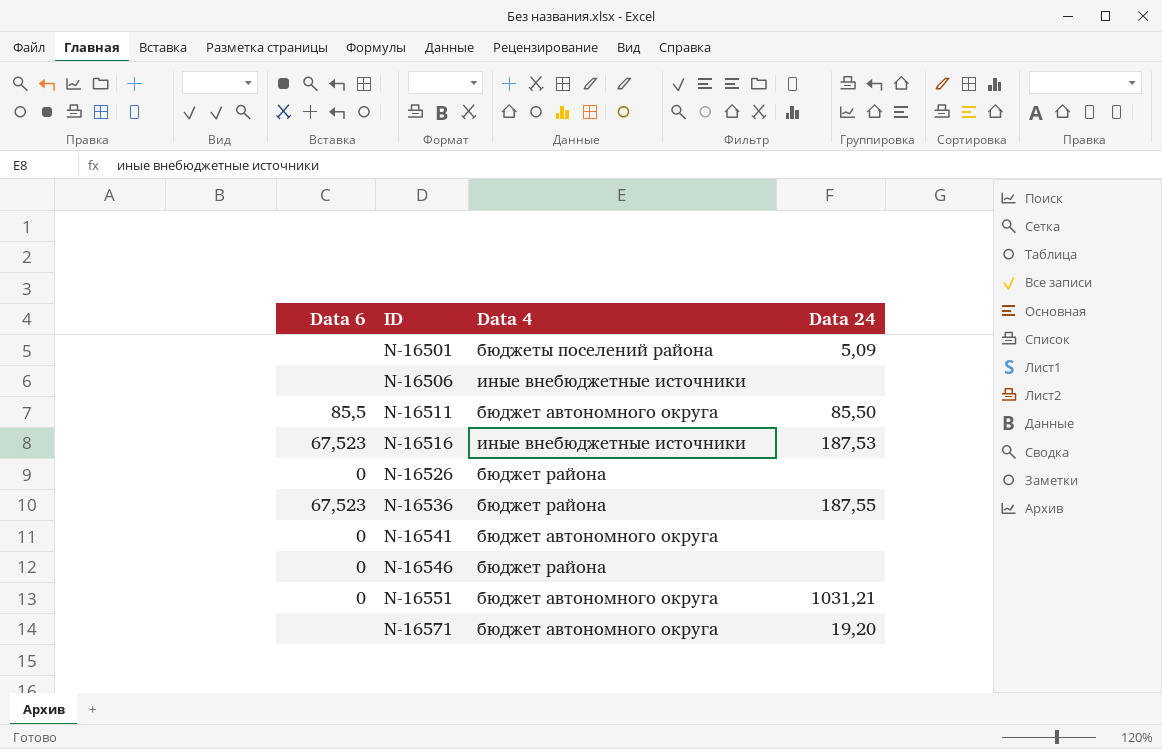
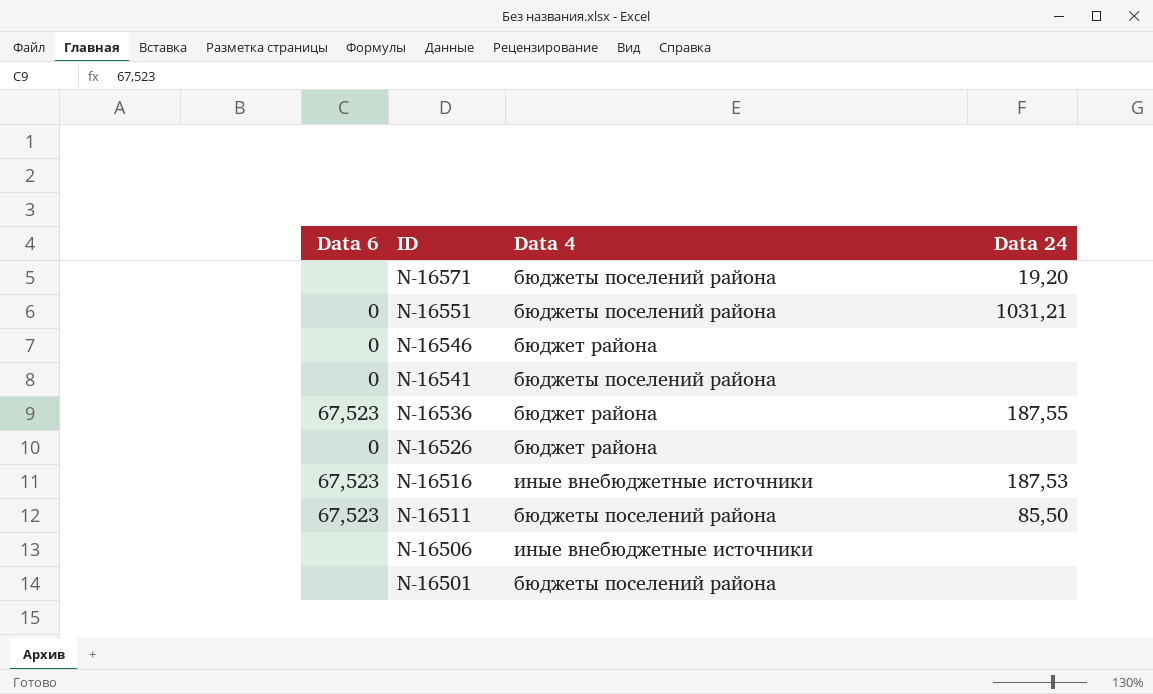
row order: ID ascending -> ID descending
N-16571 | Data 4: бюджет автономного округа -> бюджеты поселений района
N-16551 | Data 4: бюджет автономного округа -> бюджеты поселений района
N-16541 | Data 4: бюджет автономного округа -> бюджеты поселений района
N-16511 | Data 6: 85,5 -> 67,523
N-16511 | Data 4: бюджет автономного округа -> бюджеты поселений района
N-16501 | Data 24: 5,09 -> none

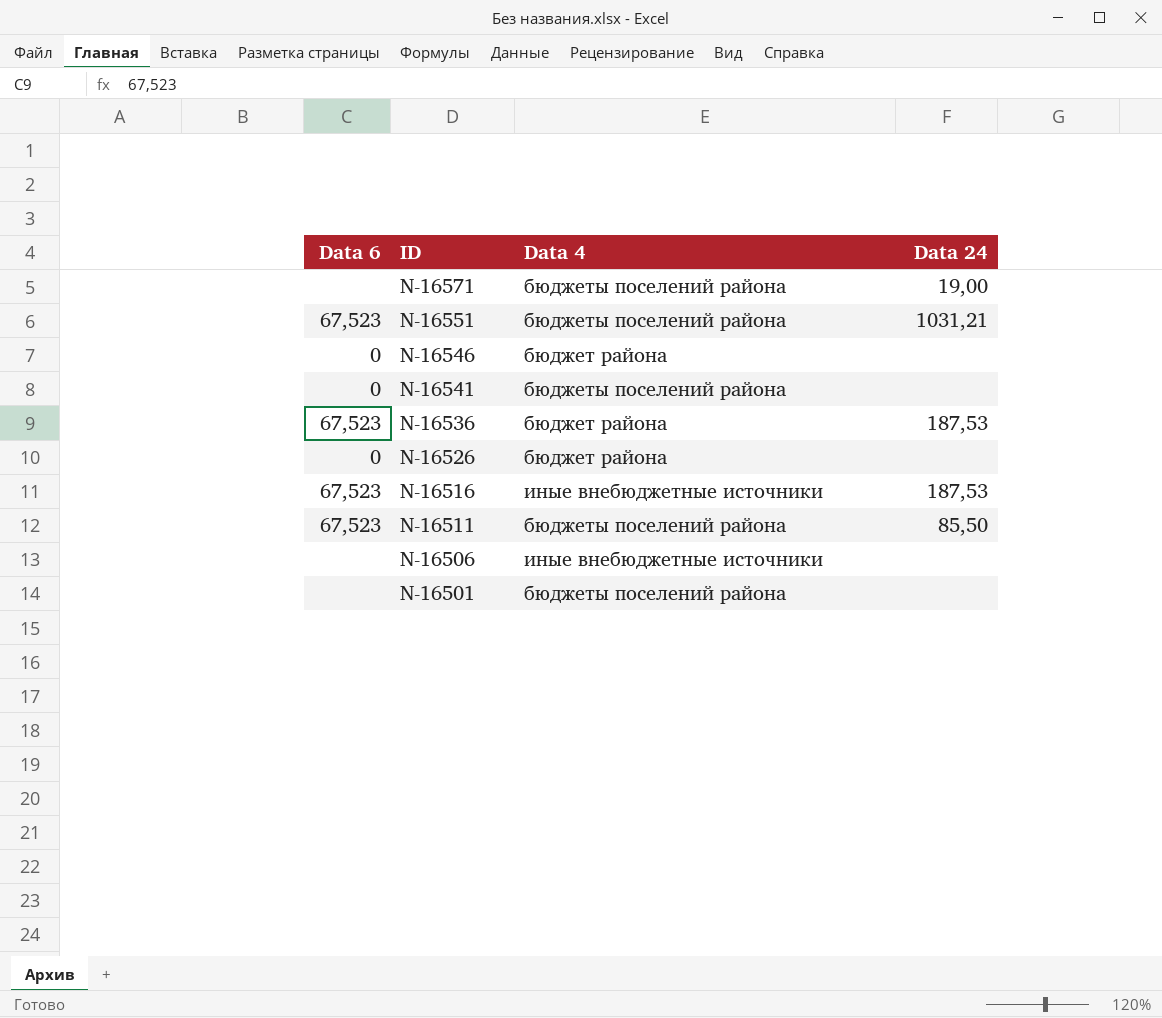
N-16571 | Data 24: 19,20 -> 19,00
N-16551 | Data 6: 0 -> 67,523
N-16536 | Data 24: 187,55 -> 187,53

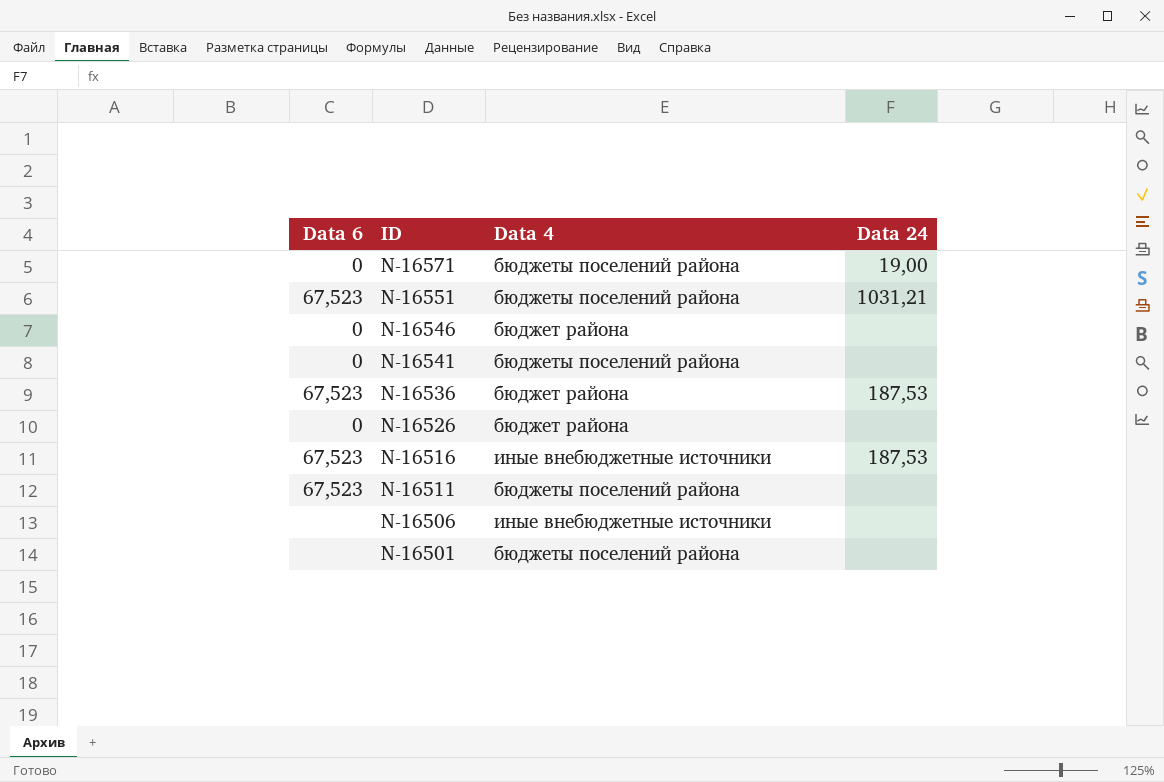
N-16571 | Data 6: none -> 0
N-16511 | Data 24: 85,50 -> none

